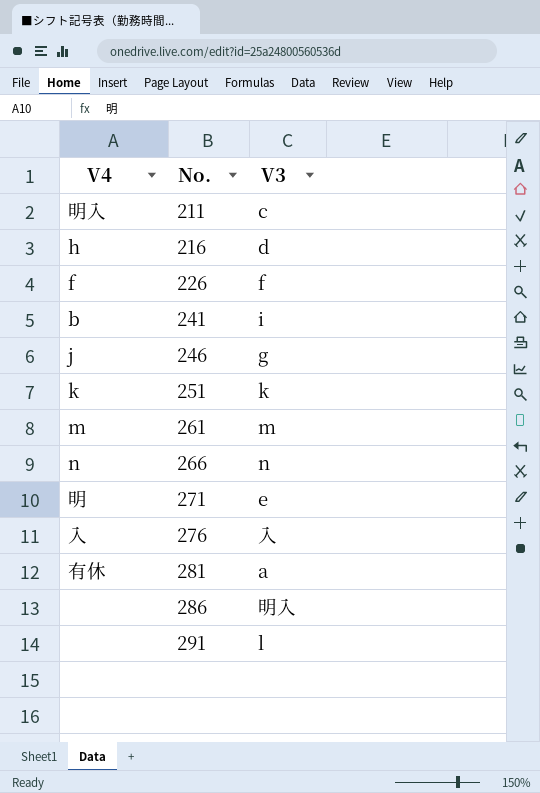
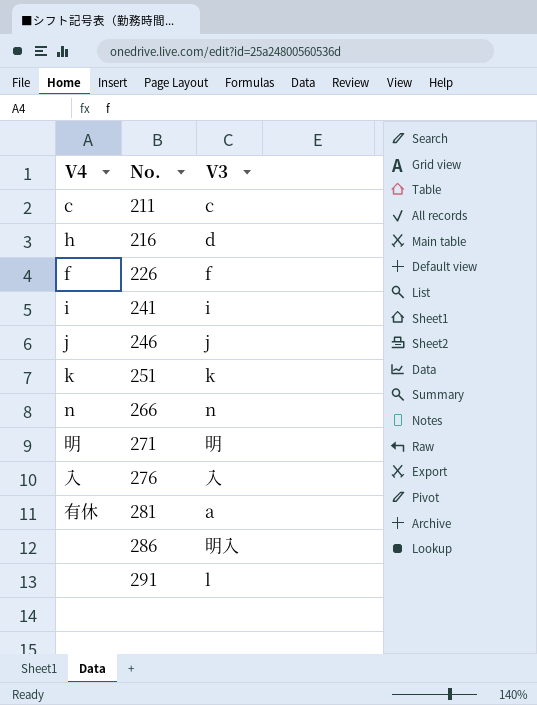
row 261: m | m -> none
211 | V4: 明入 -> c
241 | V4: b -> i
246 | V3: g -> j
271 | V3: e -> 明

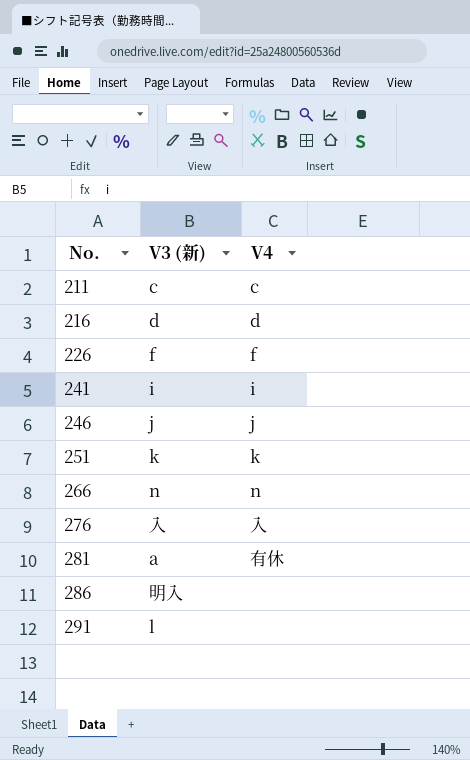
column name: V3 -> V3 (新)
column V4 | position: 1 -> 3
row 271: 明 | 明 -> none
216 | V4: h -> d

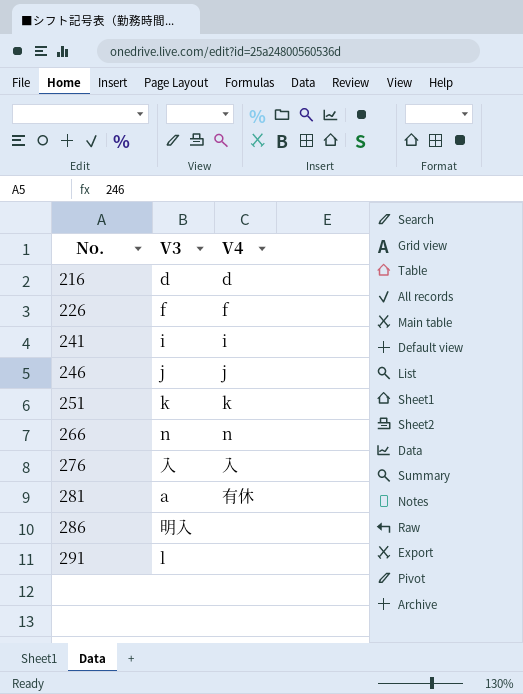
column name: V3 (新) -> V3
row 211: c | c -> none

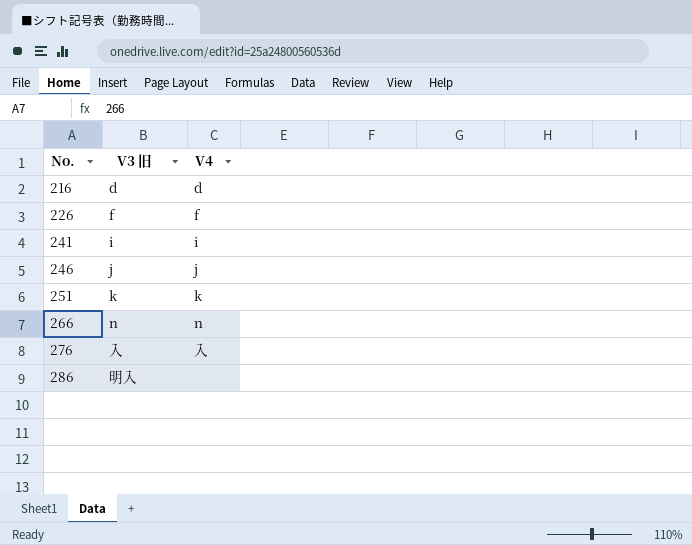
column name: V3 -> V3 旧
row 281: a | 有休 -> none
row 291: l | none -> none

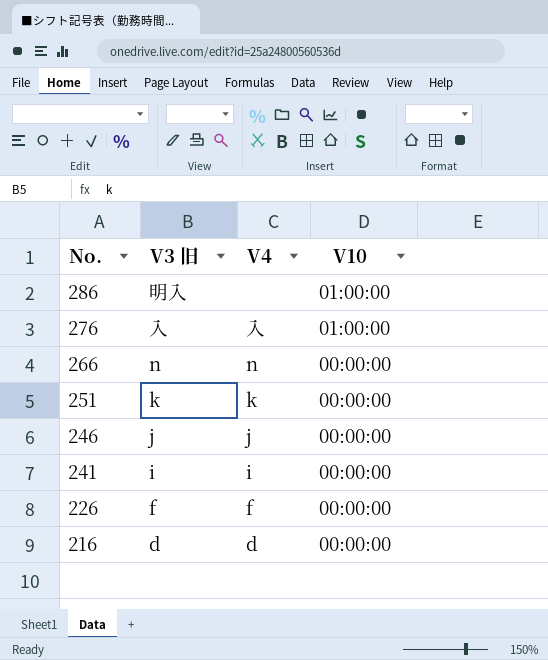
row order: No. ascending -> No. descending
column V10 | position: none -> 4

